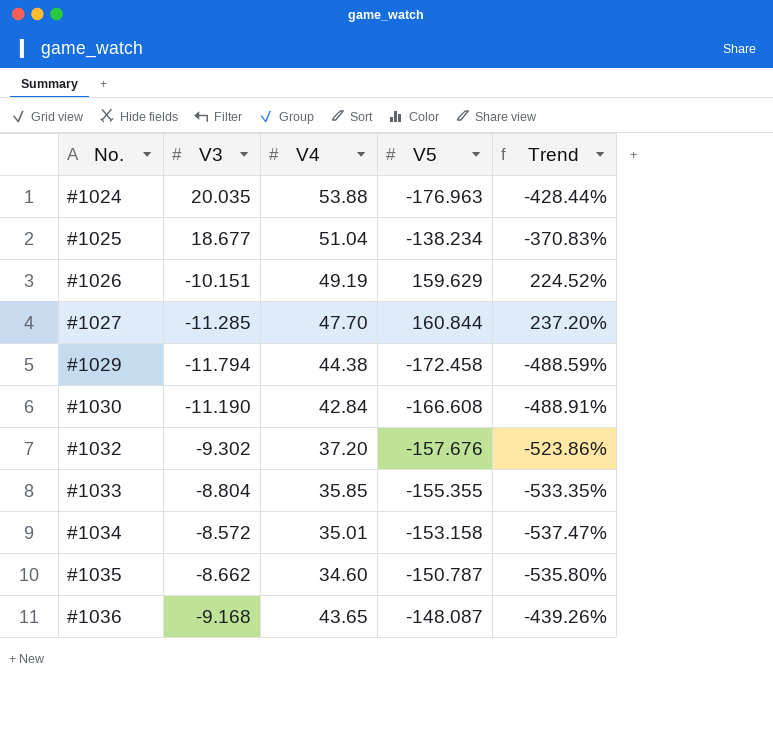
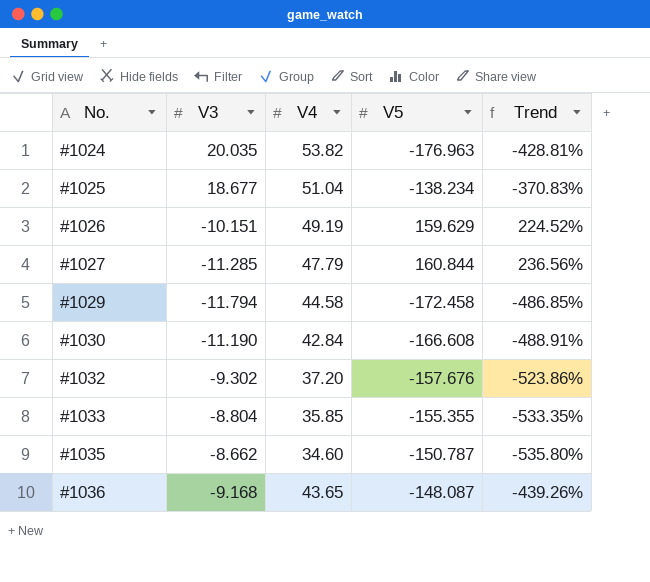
row #1034: -8.572 | 35.01 | -153.158 | -537.47% -> none
#1024 | V4: 53.88 -> 53.82
#1024 | Trend: -428.44% -> -428.81%
#1027 | V4: 47.70 -> 47.79
#1027 | Trend: 237.20% -> 236.56%
#1029 | V4: 44.38 -> 44.58
#1029 | Trend: -488.59% -> -486.85%

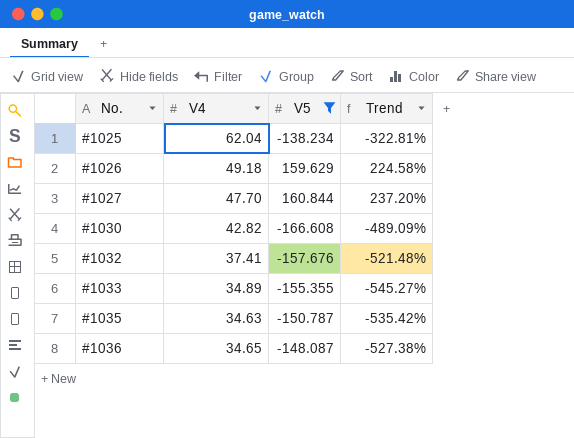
filter: none -> V5 >= -166.608
column V3 | position: 2 -> none
#1025 | V4: 51.04 -> 62.04
#1025 | Trend: -370.83% -> -322.81%
#1026 | V4: 49.19 -> 49.18
#1026 | Trend: 224.52% -> 224.58%
#1027 | V4: 47.79 -> 47.70
#1027 | Trend: 236.56% -> 237.20%
#1030 | V4: 42.84 -> 42.82
#1030 | Trend: -488.91% -> -489.09%
#1032 | V4: 37.20 -> 37.41
#1032 | Trend: -523.86% -> -521.48%
#1033 | V4: 35.85 -> 34.89
#1033 | Trend: -533.35% -> -545.27%
#1035 | V4: 34.60 -> 34.63
#1035 | Trend: -535.80% -> -535.42%
#1036 | V4: 43.65 -> 34.65
#1036 | Trend: -439.26% -> -527.38%

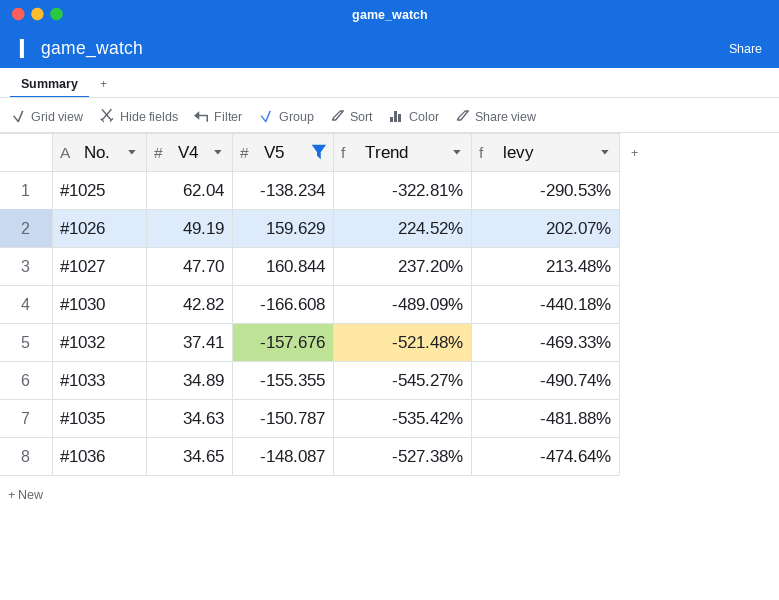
column levy | formula: none -> [Trend] * 0.9
#1026 | V4: 49.18 -> 49.19
#1026 | Trend: 224.58% -> 224.52%

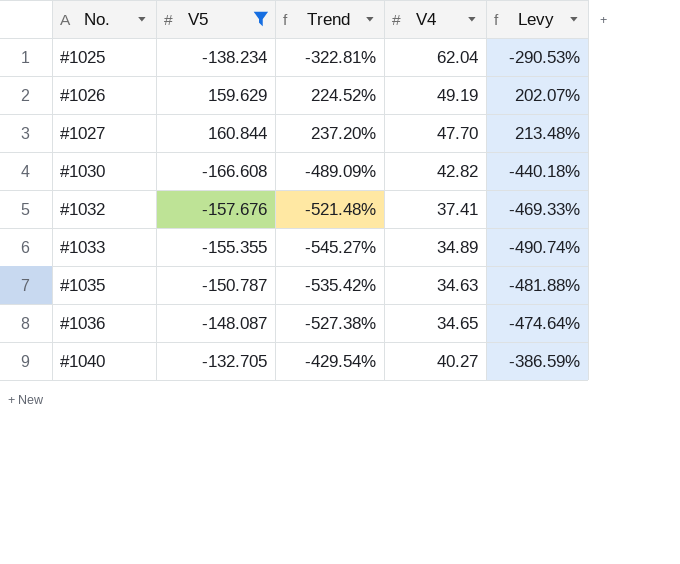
column V4 | position: 2 -> 4
column name: levy -> Levy
row #1040: none -> -132.705 | -429.54% | 40.27 | -386.59%

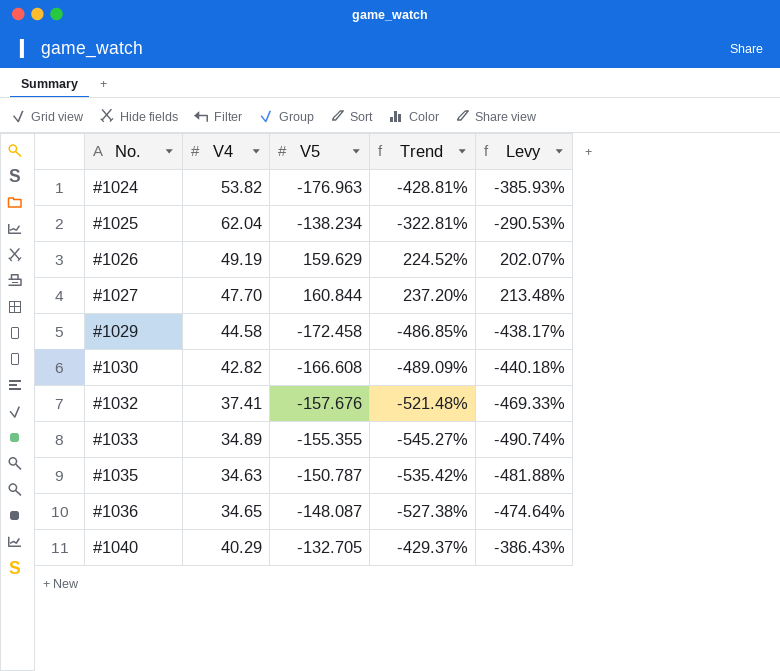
filter: V5 >= -166.608 -> none
column V4 | position: 4 -> 2
#1040 | V4: 40.27 -> 40.29
#1040 | Trend: -429.54% -> -429.37%
#1040 | Levy: -386.59% -> -386.43%

